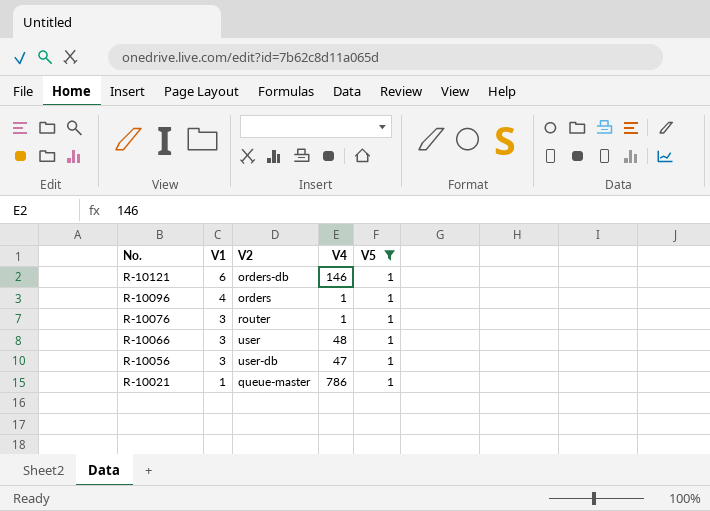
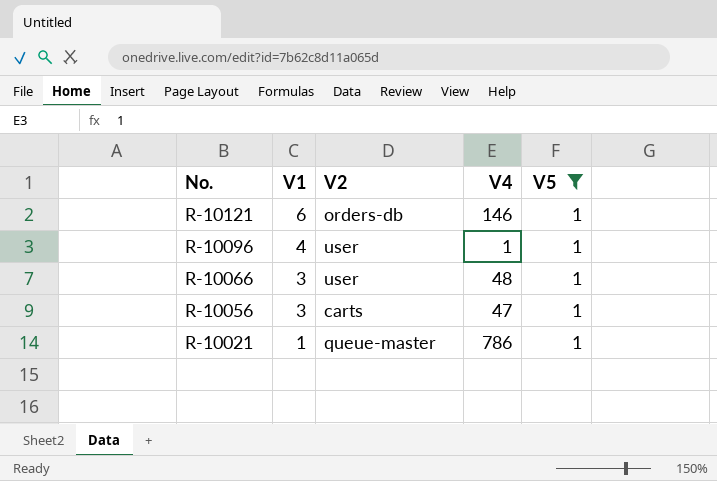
row R-10076: 3 | router | 1 | 1 -> none
R-10096 | V2: orders -> user
R-10056 | V2: user-db -> carts

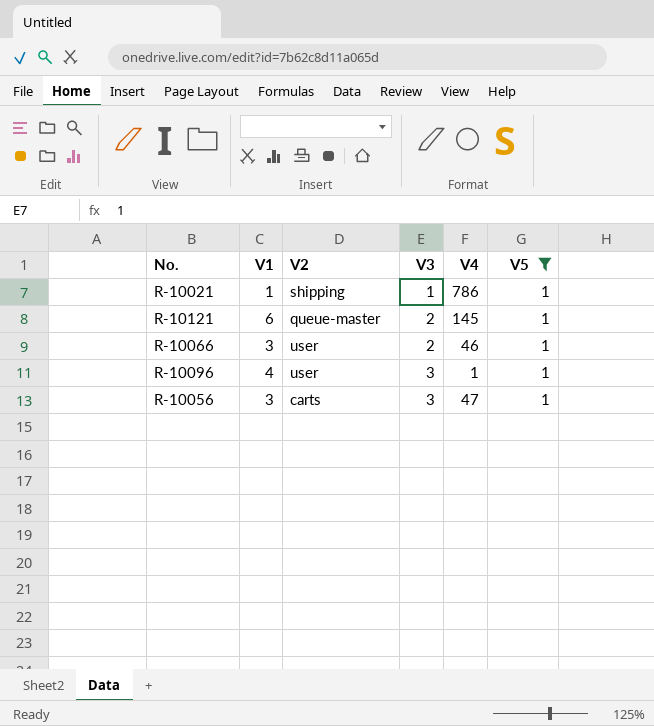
row order: No. descending -> V3 ascending
column V3 | position: none -> 4
R-10021 | V2: queue-master -> shipping
R-10121 | V2: orders-db -> queue-master
R-10121 | V4: 146 -> 145
R-10066 | V4: 48 -> 46

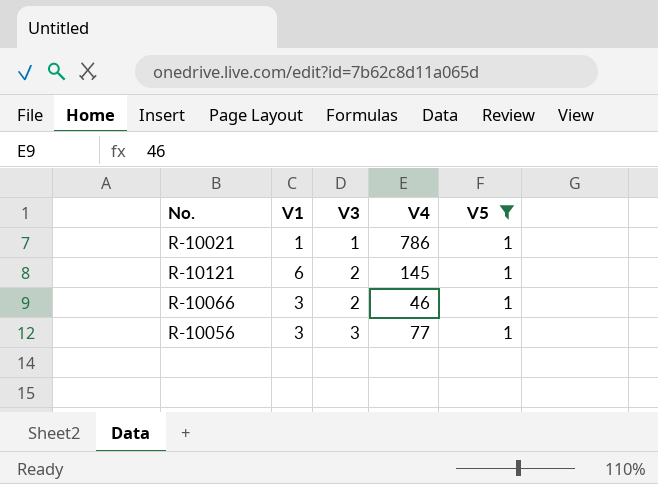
column V2 | position: 3 -> none
row R-10096: 4 | user | 3 | 1 | 1 -> none
R-10056 | V4: 47 -> 77

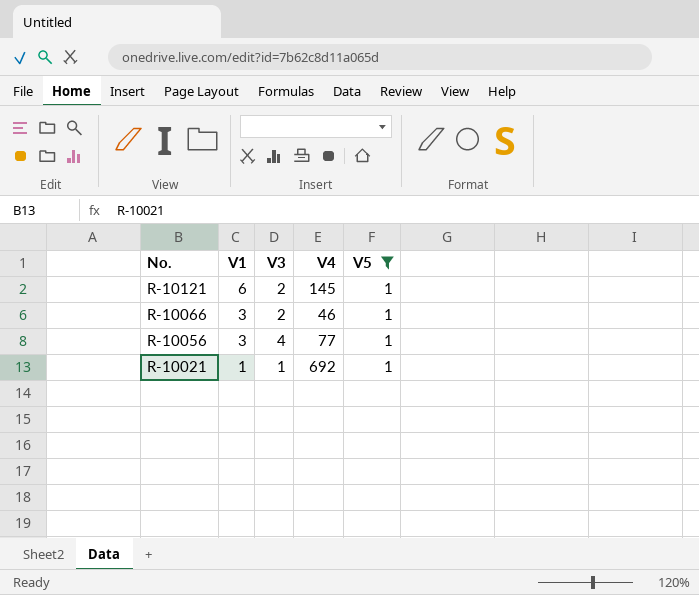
row order: V3 ascending -> No. descending
R-10056 | V3: 3 -> 4
R-10021 | V4: 786 -> 692

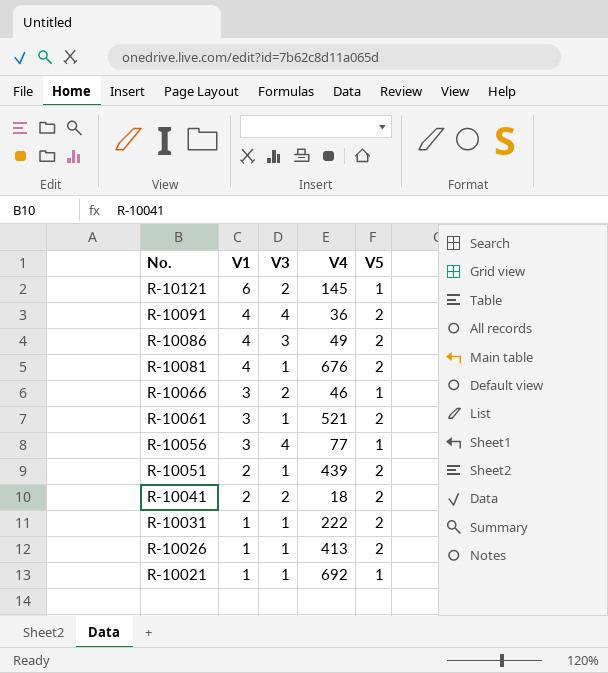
filter: V5 = 1 -> none

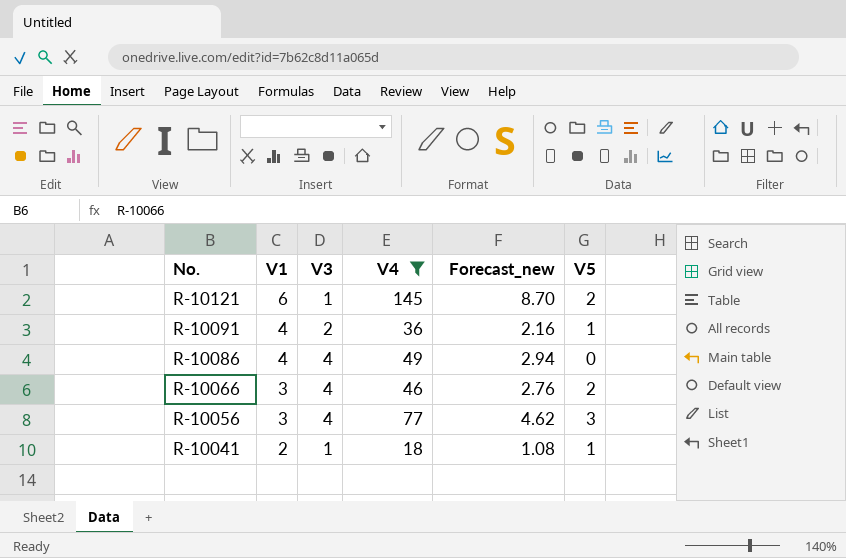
filter: none -> V4 <= 145
column Forecast_new | formula: none -> [V4] * 0.06
R-10121 | V3: 2 -> 1
R-10121 | V5: 1 -> 2
R-10091 | V3: 4 -> 2
R-10091 | V5: 2 -> 1
R-10086 | V3: 3 -> 4
R-10086 | V5: 2 -> 0
R-10066 | V3: 2 -> 4
R-10066 | V5: 1 -> 2
R-10056 | V5: 1 -> 3
R-10041 | V3: 2 -> 1
R-10041 | V5: 2 -> 1

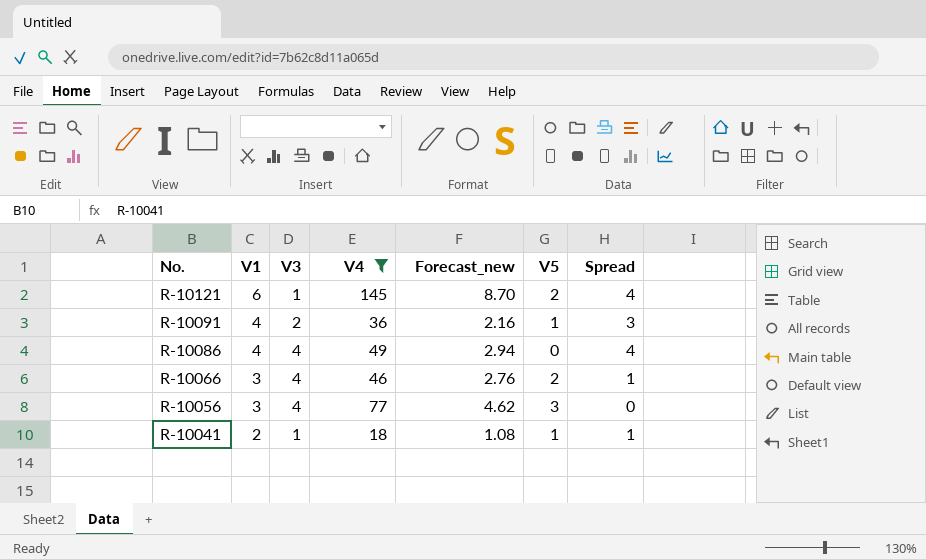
column Spread | formula: none -> [V1] - [V5]

